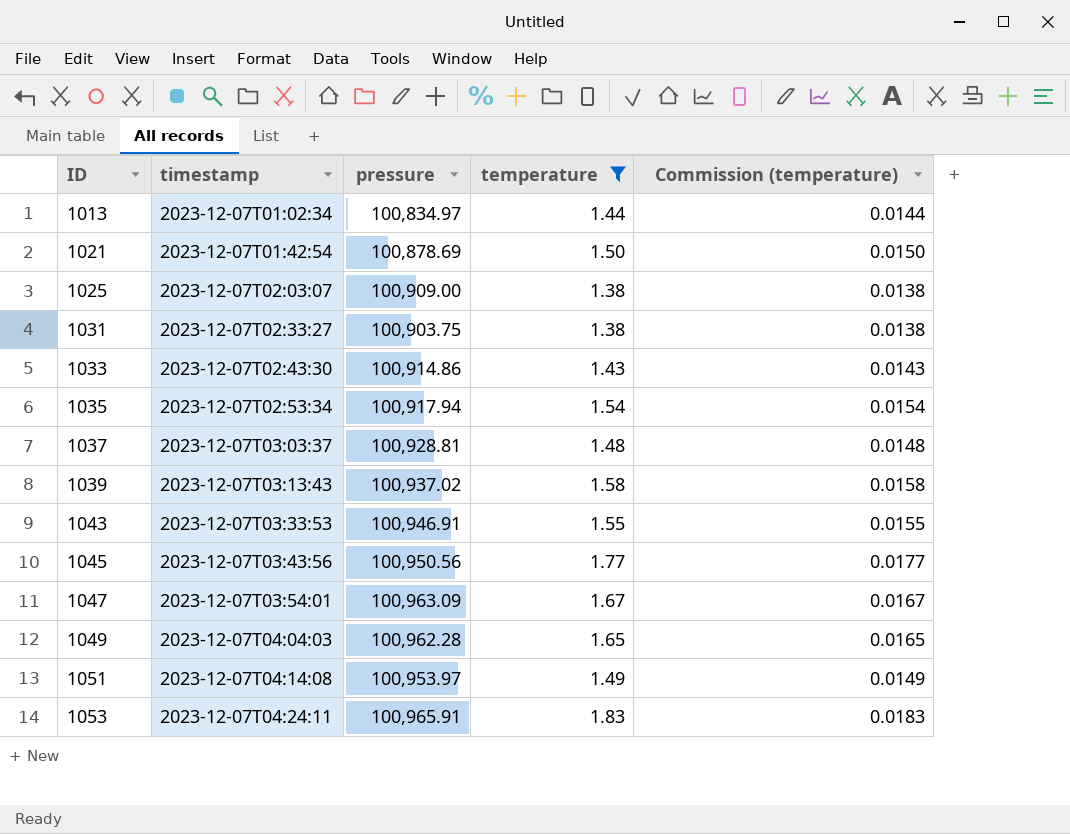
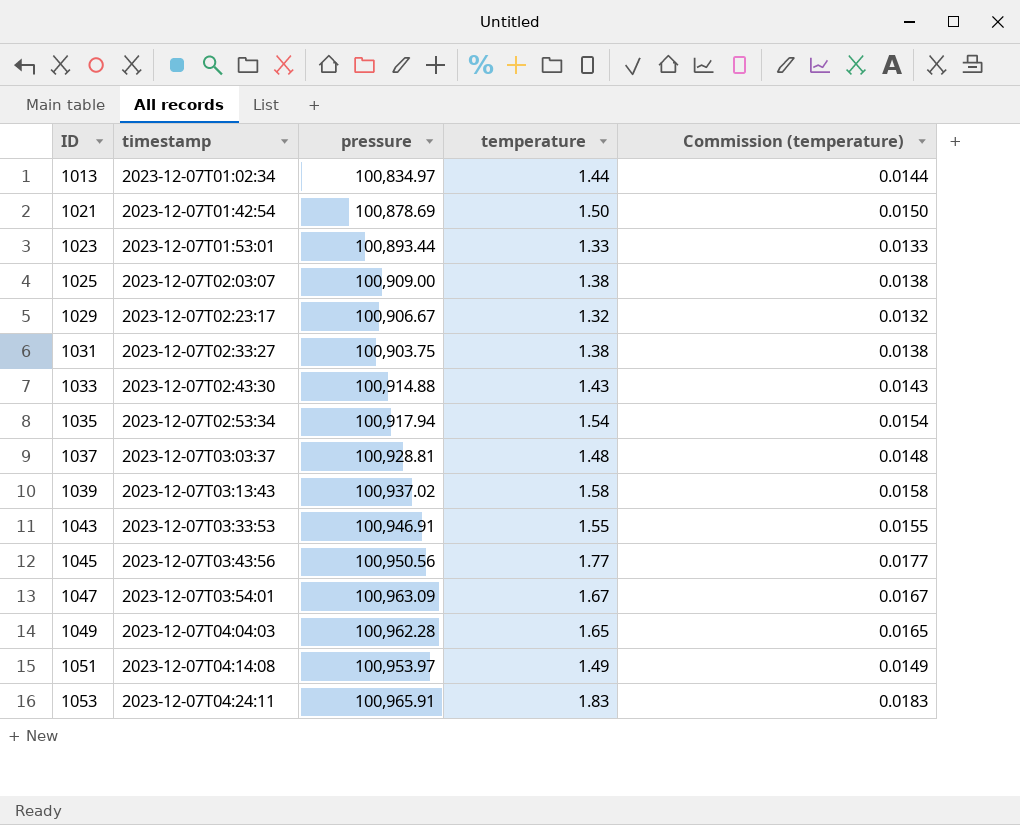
filter: temperature >= 1.38 -> none
1033 | pressure: 100,914.86 -> 100,914.88

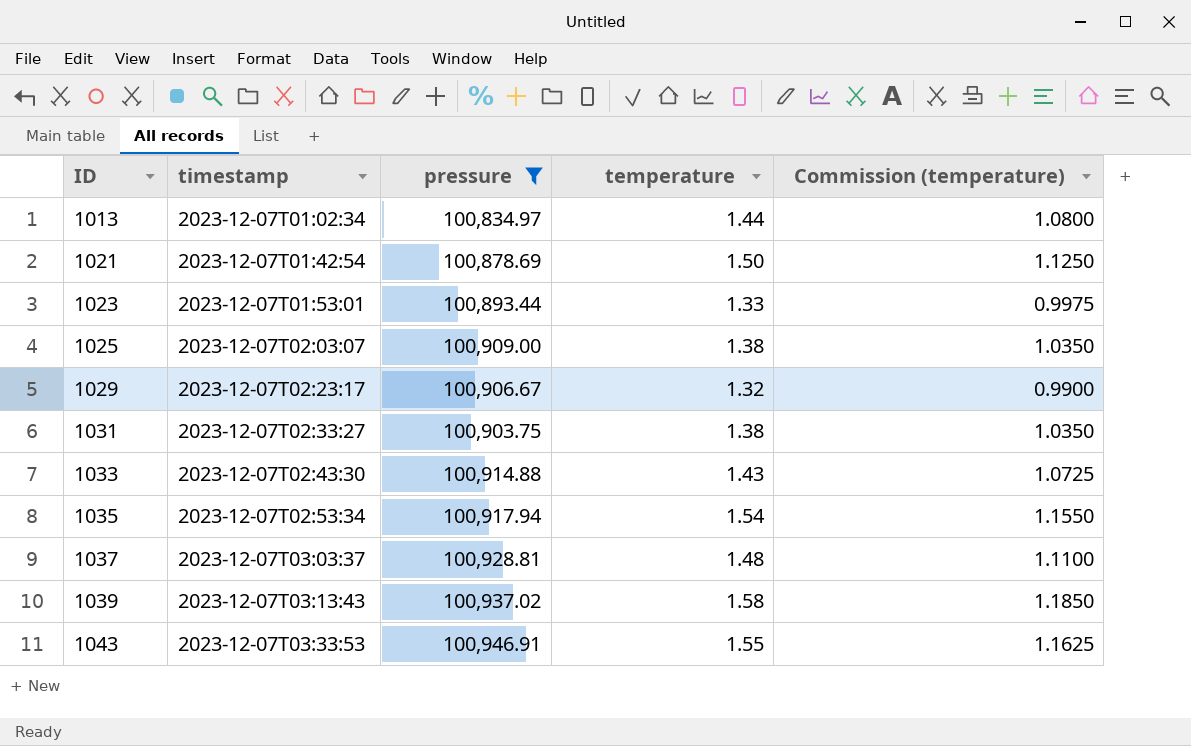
filter: none -> pressure <= 100,946.91
column Commission (temperature) | formula: [temperature] * 0.01 -> [temperature] * 0.75

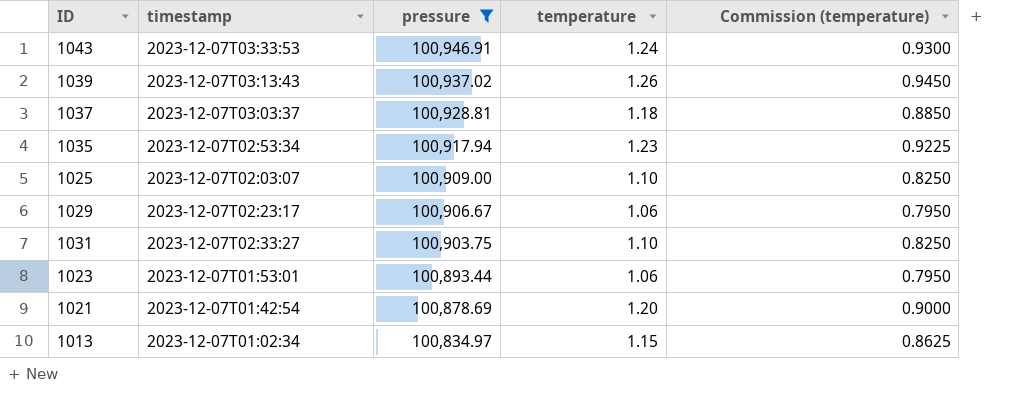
row order: ID ascending -> pressure descending
row 1033: 2023-12-07T02:43:30 | 100,914.88 | 1.43 | 1.0725 -> none
1043 | temperature: 1.55 -> 1.24
1043 | Commission (temperature): 1.1625 -> 0.9300
1039 | temperature: 1.58 -> 1.26
1039 | Commission (temperature): 1.1850 -> 0.9450
1037 | temperature: 1.48 -> 1.18
1037 | Commission (temperature): 1.1100 -> 0.8850
1035 | temperature: 1.54 -> 1.23
1035 | Commission (temperature): 1.1550 -> 0.9225
1025 | temperature: 1.38 -> 1.10
1025 | Commission (temperature): 1.0350 -> 0.8250
1029 | temperature: 1.32 -> 1.06
1029 | Commission (temperature): 0.9900 -> 0.7950
1031 | temperature: 1.38 -> 1.10
1031 | Commission (temperature): 1.0350 -> 0.8250
1023 | temperature: 1.33 -> 1.06
1023 | Commission (temperature): 0.9975 -> 0.7950
1021 | temperature: 1.50 -> 1.20
1021 | Commission (temperature): 1.1250 -> 0.9000
1013 | temperature: 1.44 -> 1.15
1013 | Commission (temperature): 1.0800 -> 0.8625

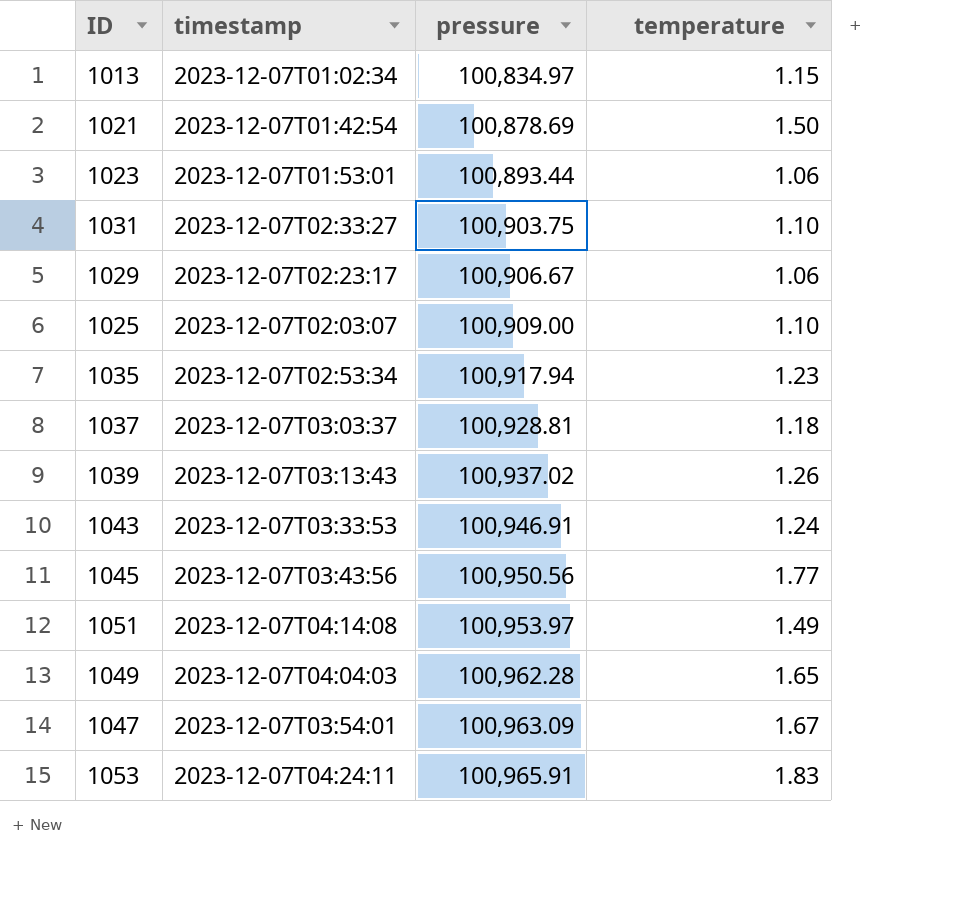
filter: pressure <= 100,946.91 -> none
row order: pressure descending -> pressure ascending
column Commission (temperature) | formula: [temperature] * 0.75 -> none
1021 | temperature: 1.20 -> 1.50

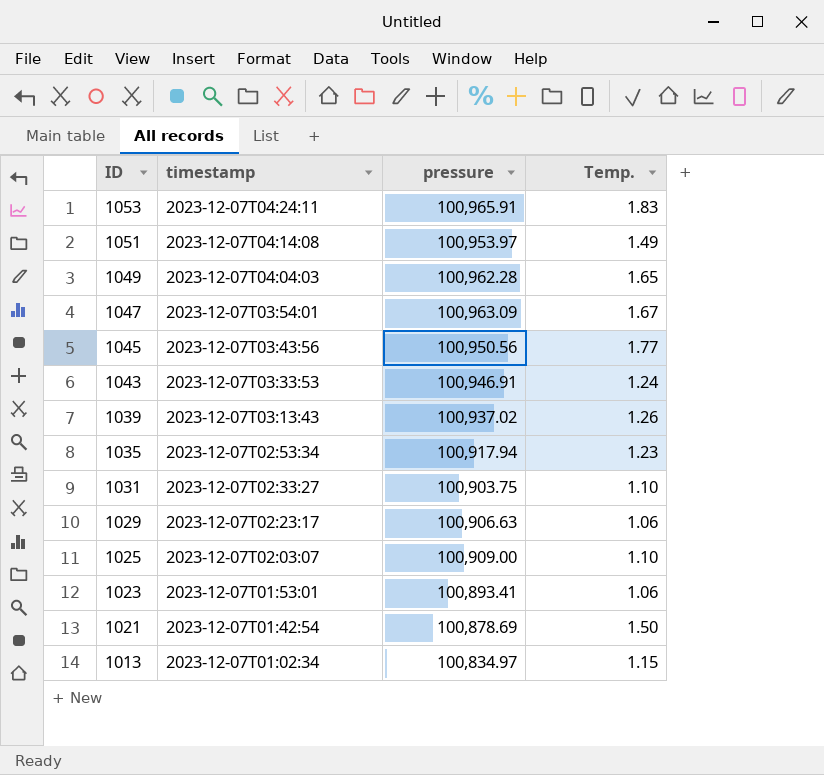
row order: pressure ascending -> ID descending
column name: temperature -> Temp.
row 1037: 2023-12-07T03:03:37 | 100,928.81 | 1.18 -> none
1029 | pressure: 100,906.67 -> 100,906.63
1023 | pressure: 100,893.44 -> 100,893.41

